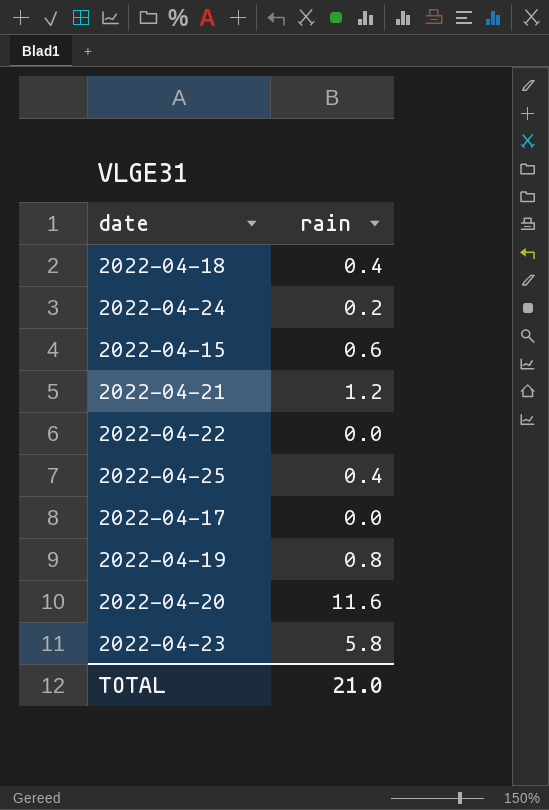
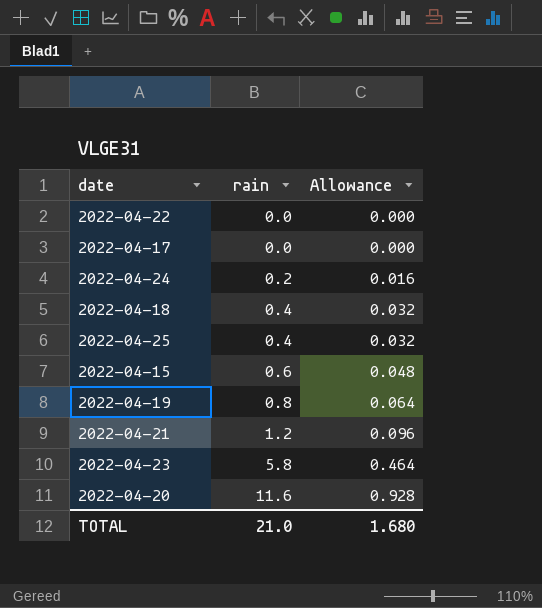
row order: none -> rain ascending
column Allowance | formula: none -> [rain] * 0.08

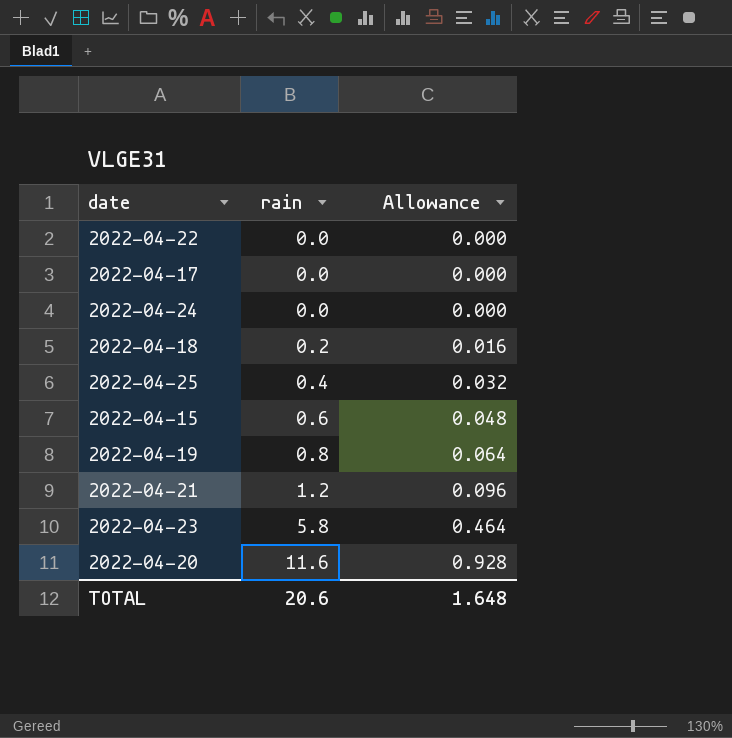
2022-04-24 | rain: 0.2 -> 0.0
2022-04-24 | Allowance: 0.016 -> 0.000
2022-04-18 | rain: 0.4 -> 0.2
2022-04-18 | Allowance: 0.032 -> 0.016
TOTAL | rain: 21.0 -> 20.6
TOTAL | Allowance: 1.680 -> 1.648

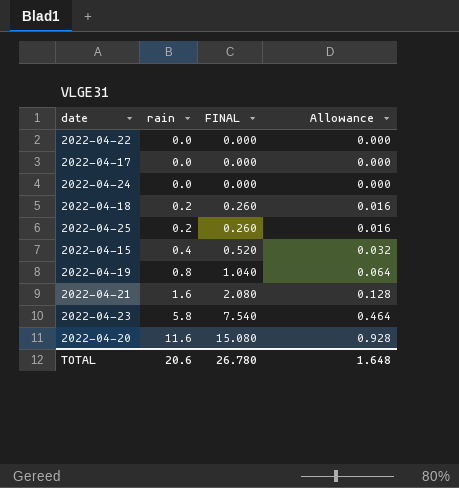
column FINAL | formula: none -> [rain] * 1.3
2022-04-25 | rain: 0.4 -> 0.2
2022-04-25 | Allowance: 0.032 -> 0.016
2022-04-15 | rain: 0.6 -> 0.4
2022-04-15 | Allowance: 0.048 -> 0.032
2022-04-21 | rain: 1.2 -> 1.6
2022-04-21 | Allowance: 0.096 -> 0.128

